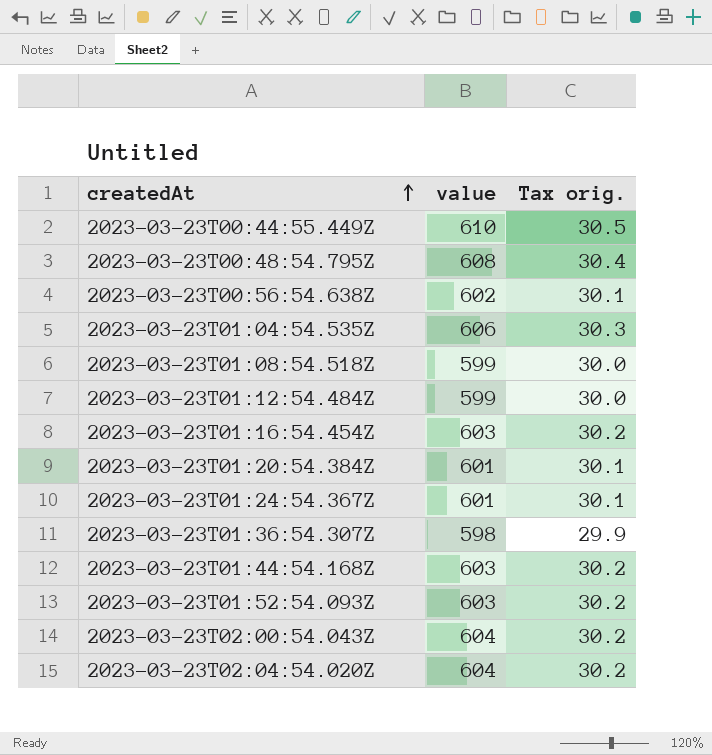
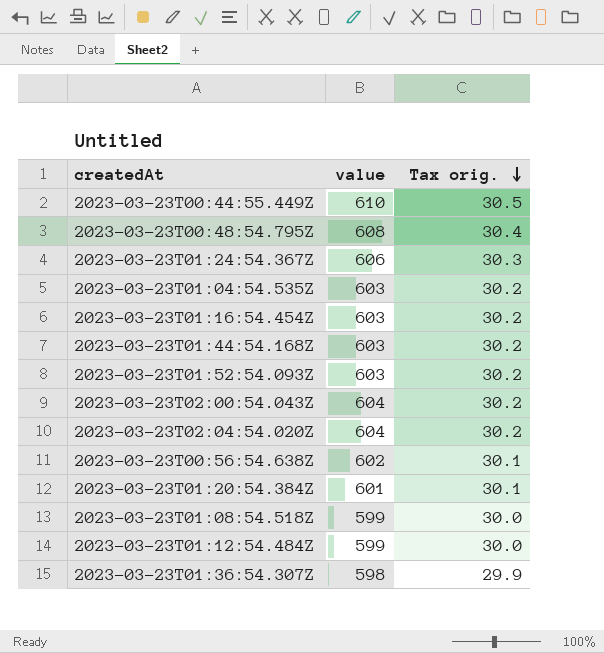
row order: createdAt ascending -> Tax orig. descending
2023-03-23T01:24:54.367Z | value: 601 -> 606
2023-03-23T01:24:54.367Z | Tax orig.: 30.1 -> 30.3
2023-03-23T01:04:54.535Z | value: 606 -> 603
2023-03-23T01:04:54.535Z | Tax orig.: 30.3 -> 30.2

